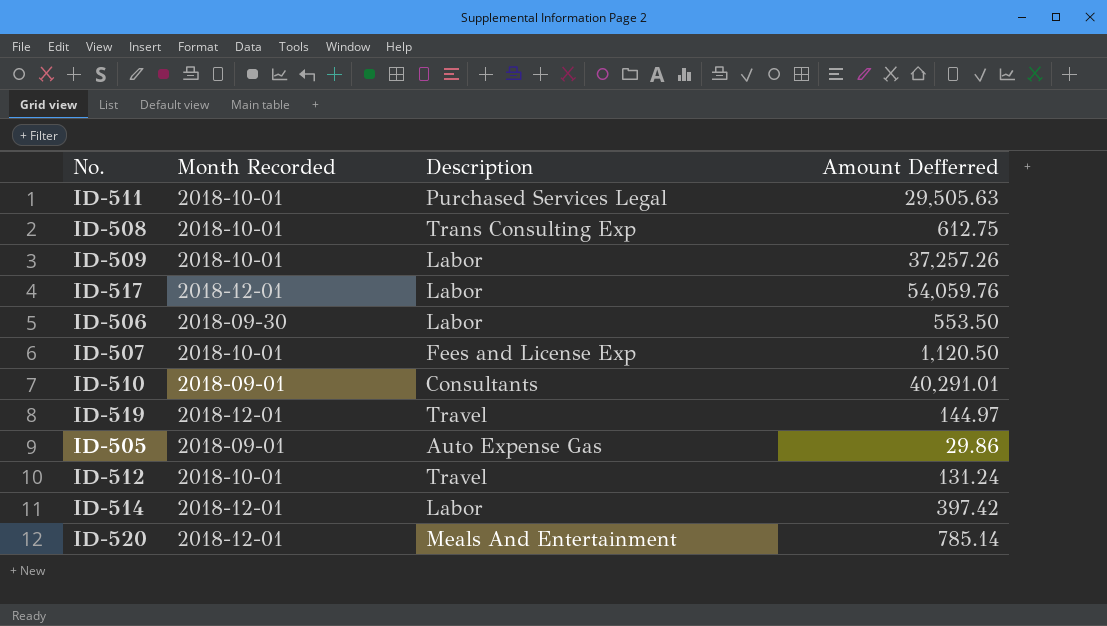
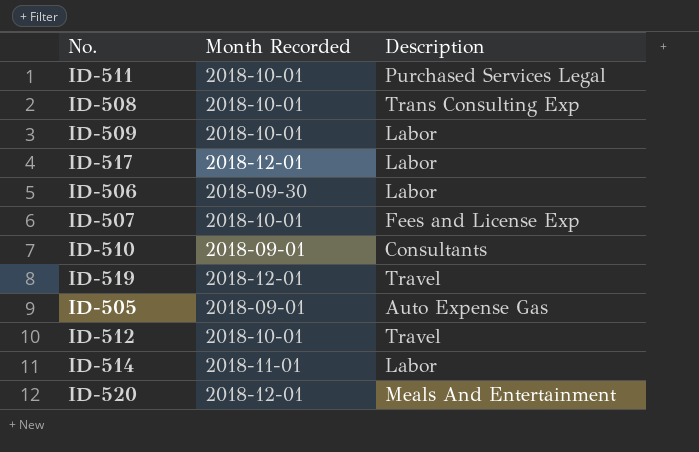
column Amount Defferred | position: 4 -> none
ID-514 | Month Recorded: 2018-12-01 -> 2018-11-01

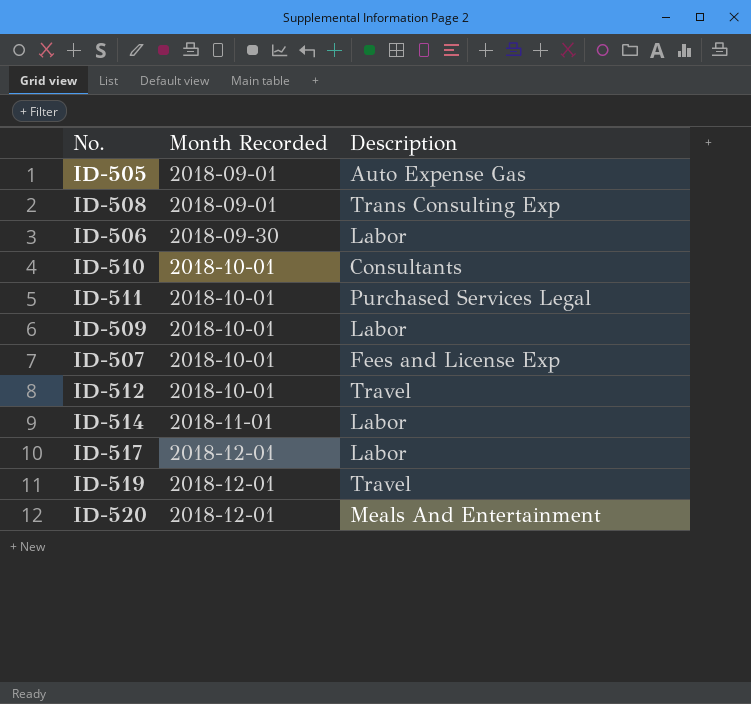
row order: none -> Month Recorded ascending
ID-508 | Month Recorded: 2018-10-01 -> 2018-09-01
ID-510 | Month Recorded: 2018-09-01 -> 2018-10-01

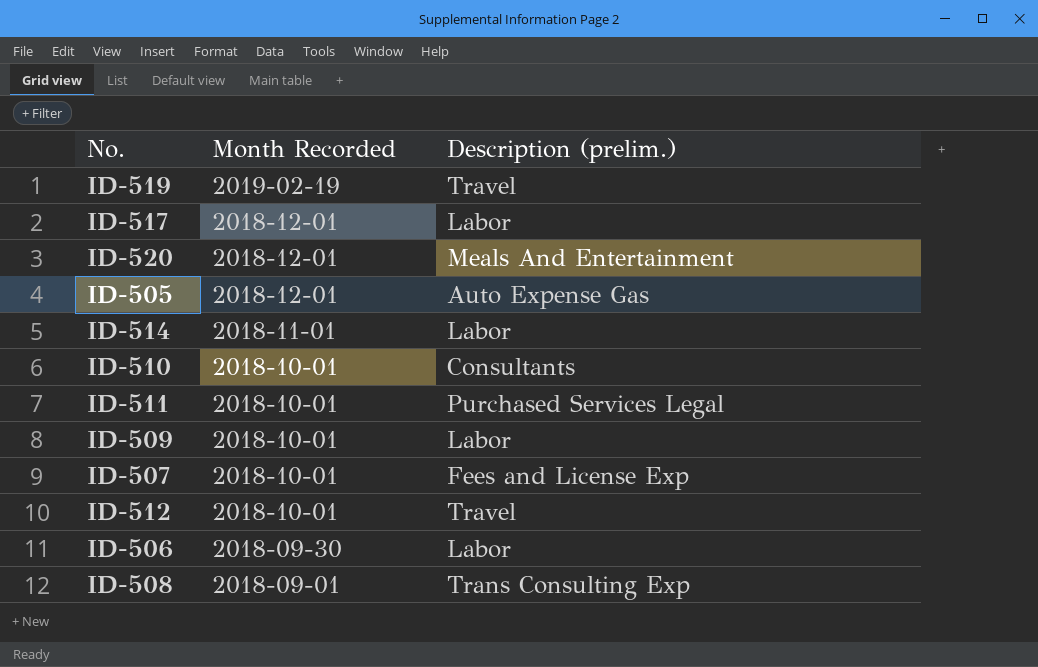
row order: Month Recorded ascending -> Month Recorded descending
column name: Description -> Description (prelim.)
ID-519 | Month Recorded: 2018-12-01 -> 2019-02-19
ID-505 | Month Recorded: 2018-09-01 -> 2018-12-01

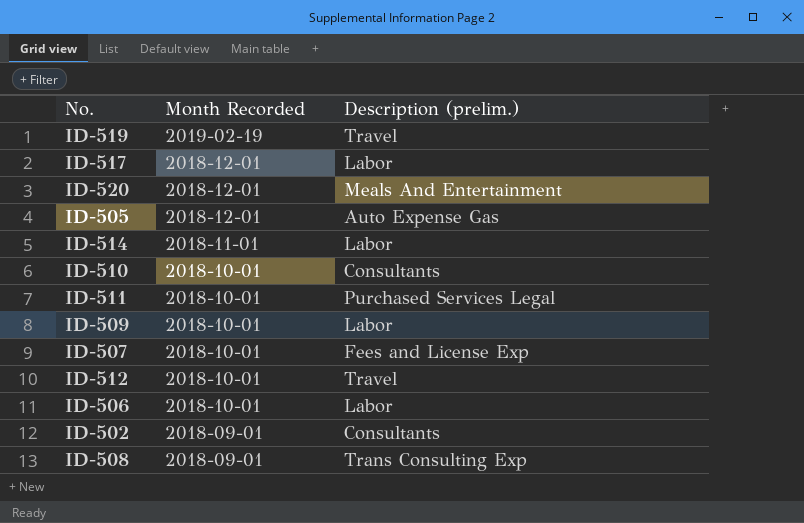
ID-506 | Month Recorded: 2018-09-30 -> 2018-10-01
row ID-502: none -> 2018-09-01 | Consultants

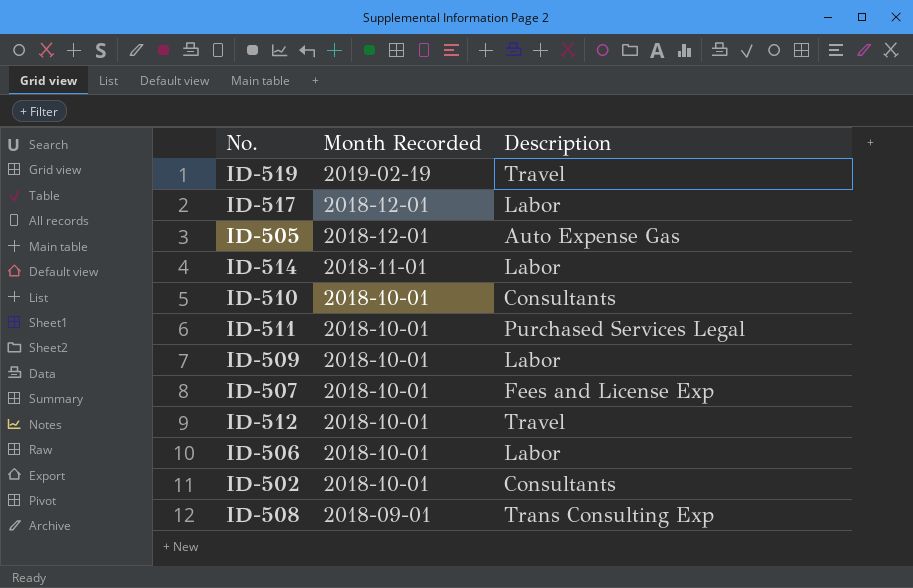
column name: Description (prelim.) -> Description
row ID-520: 2018-12-01 | Meals And Entertainment -> none
ID-502 | Month Recorded: 2018-09-01 -> 2018-10-01

